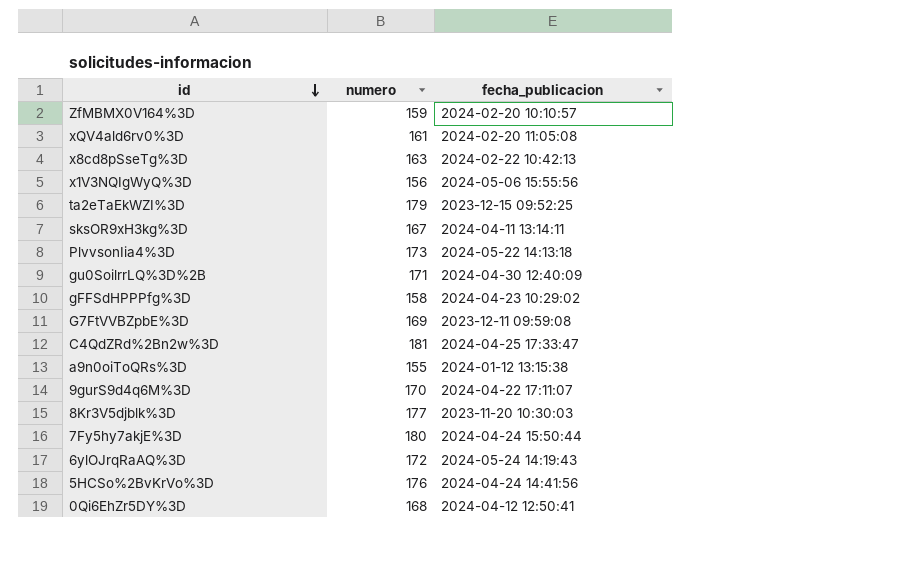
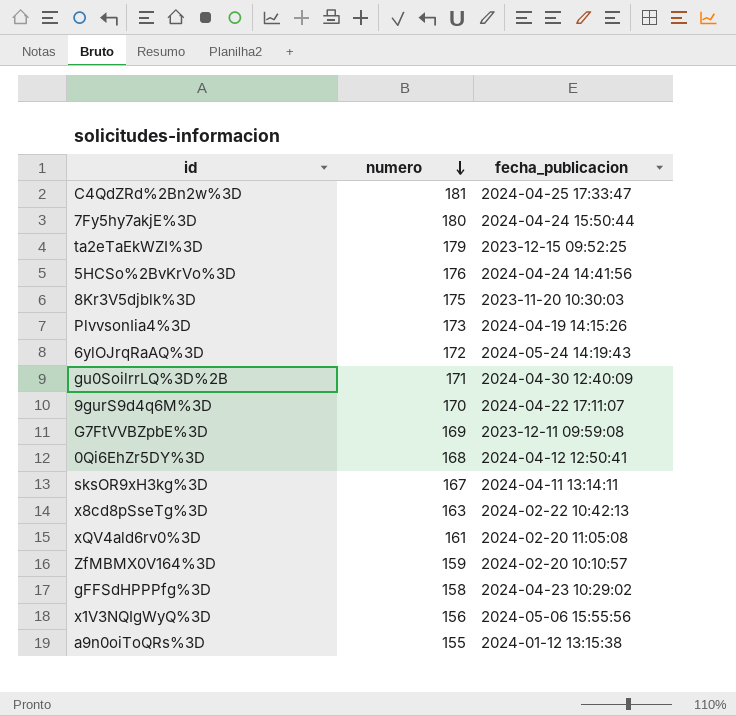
row order: id descending -> numero descending
8Kr3V5djblk%3D | numero: 177 -> 175
PlvvsonIia4%3D | fecha_publicacion: 2024-05-22 14:13:18 -> 2024-04-19 14:15:26

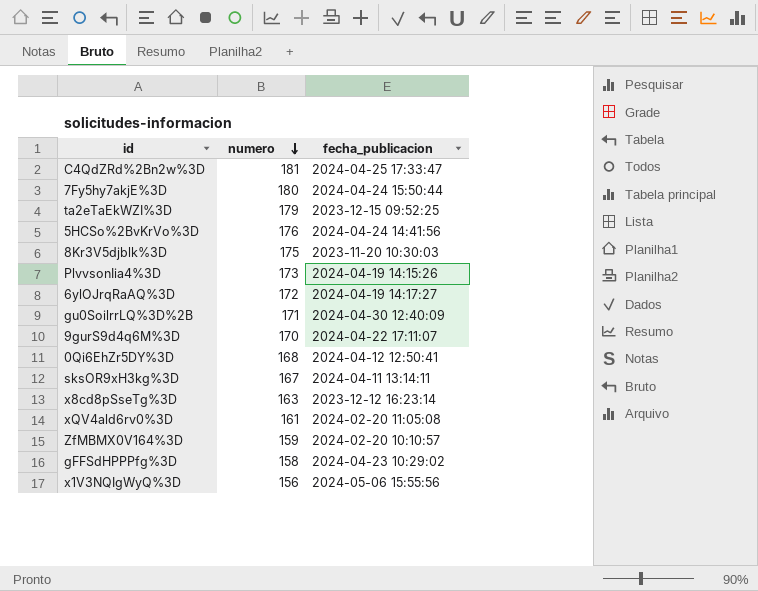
row G7FtVVBZpbE%3D: 169 | 2023-12-11 09:59:08 -> none
row a9n0oiToQRs%3D: 155 | 2024-01-12 13:15:38 -> none
6ylOJrqRaAQ%3D | fecha_publicacion: 2024-05-24 14:19:43 -> 2024-04-19 14:17:27
x8cd8pSseTg%3D | fecha_publicacion: 2024-02-22 10:42:13 -> 2023-12-12 16:23:14

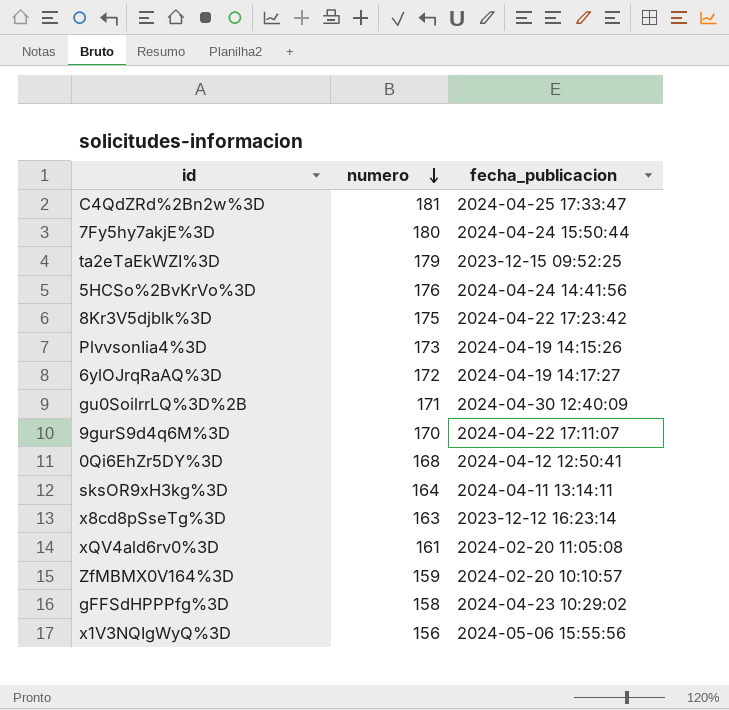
8Kr3V5djblk%3D | fecha_publicacion: 2023-11-20 10:30:03 -> 2024-04-22 17:23:42
sksOR9xH3kg%3D | numero: 167 -> 164

